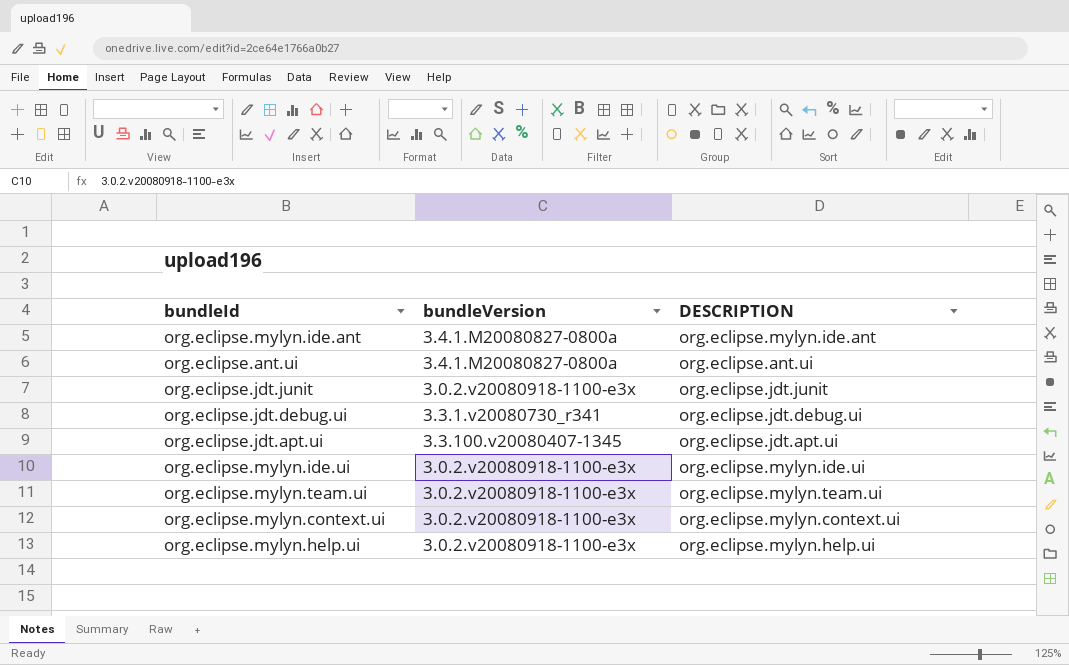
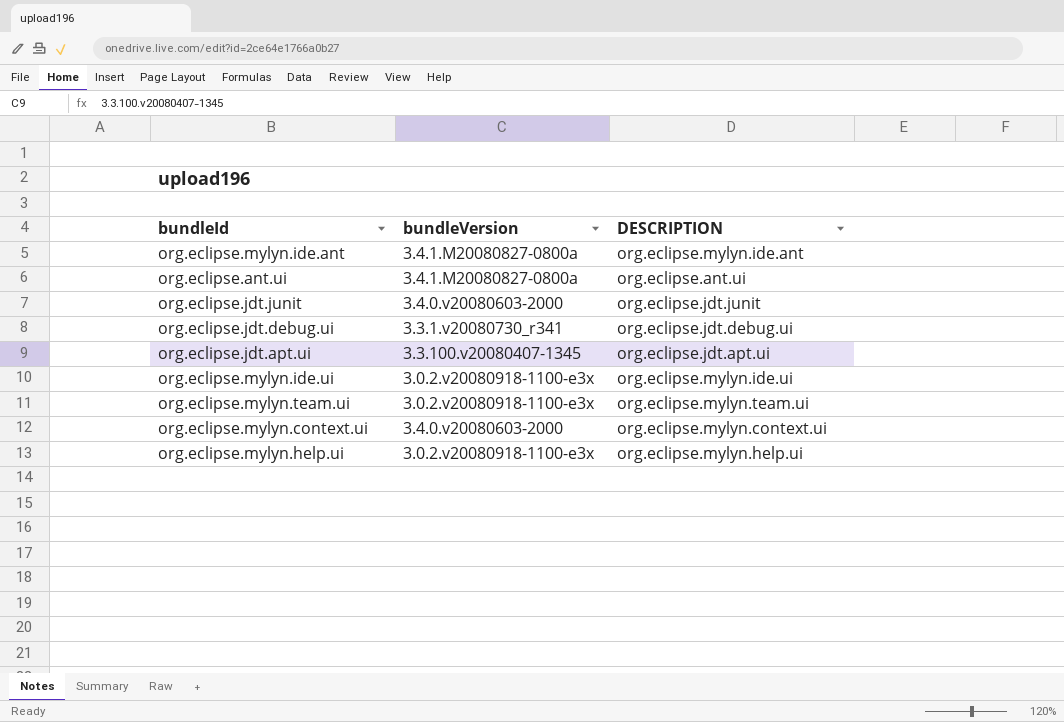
org.eclipse.jdt.junit | bundleVersion: 3.0.2.v20080918-1100-e3x -> 3.4.0.v20080603-2000
org.eclipse.mylyn.context.ui | bundleVersion: 3.0.2.v20080918-1100-e3x -> 3.4.0.v20080603-2000

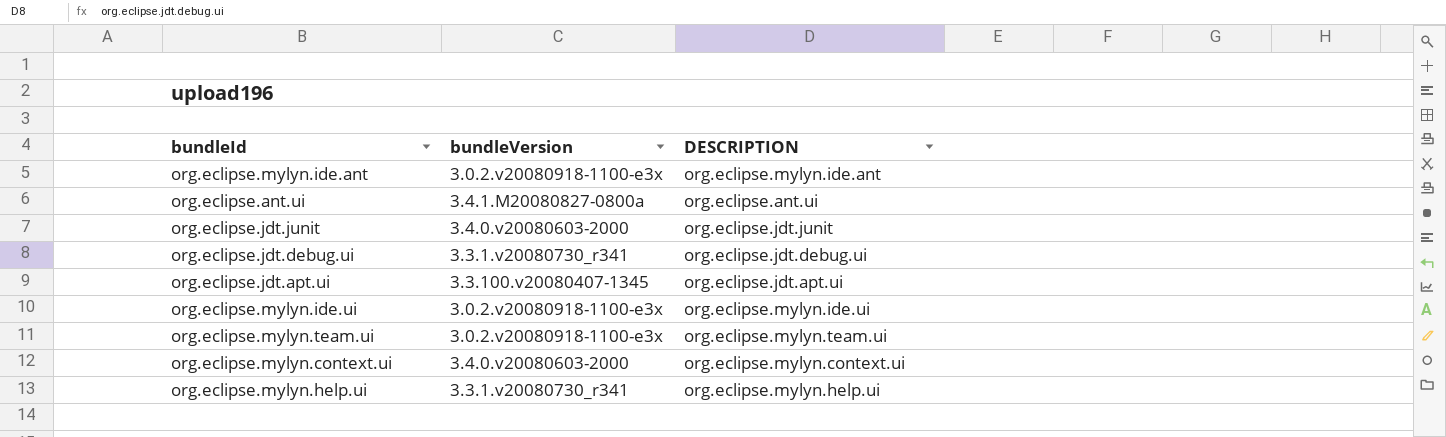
org.eclipse.mylyn.ide.ant | bundleVersion: 3.4.1.M20080827-0800a -> 3.0.2.v20080918-1100-e3x
org.eclipse.mylyn.help.ui | bundleVersion: 3.0.2.v20080918-1100-e3x -> 3.3.1.v20080730_r341

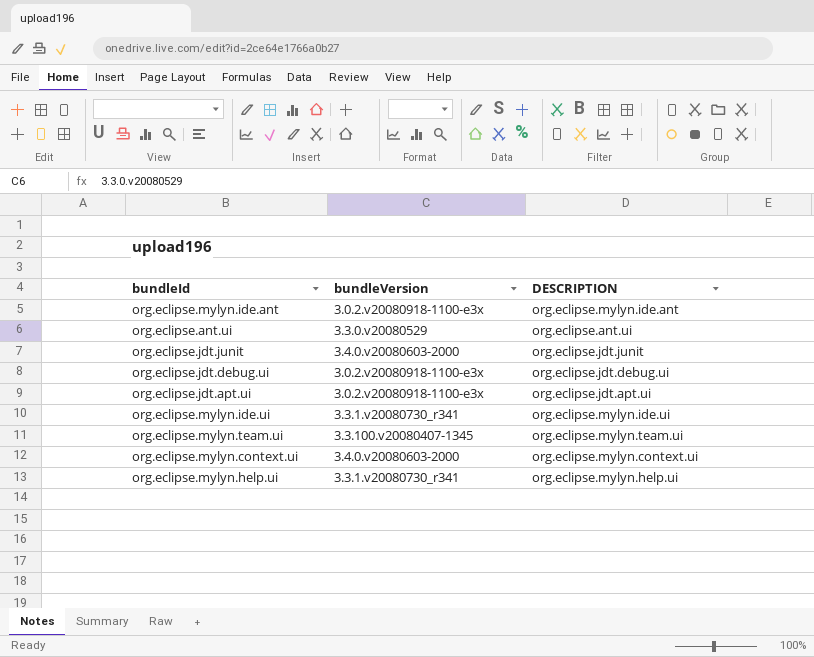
org.eclipse.ant.ui | bundleVersion: 3.4.1.M20080827-0800a -> 3.3.0.v20080529
org.eclipse.jdt.debug.ui | bundleVersion: 3.3.1.v20080730_r341 -> 3.0.2.v20080918-1100-e3x
org.eclipse.jdt.apt.ui | bundleVersion: 3.3.100.v20080407-1345 -> 3.0.2.v20080918-1100-e3x
org.eclipse.mylyn.ide.ui | bundleVersion: 3.0.2.v20080918-1100-e3x -> 3.3.1.v20080730_r341
org.eclipse.mylyn.team.ui | bundleVersion: 3.0.2.v20080918-1100-e3x -> 3.3.100.v20080407-1345

